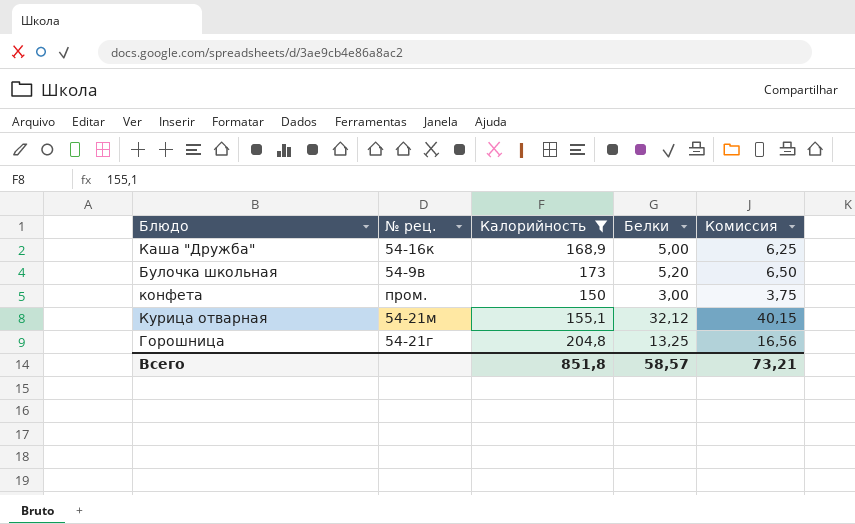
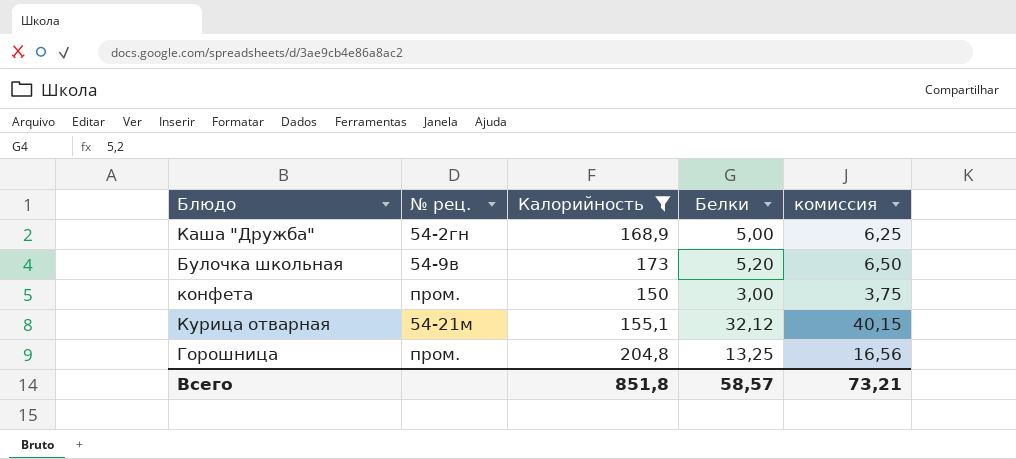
column name: Комиссия -> комиссия
Каша "Дружба" | № рец.: 54-16к -> 54-2гн
Горошница | № рец.: 54-21г -> пром.

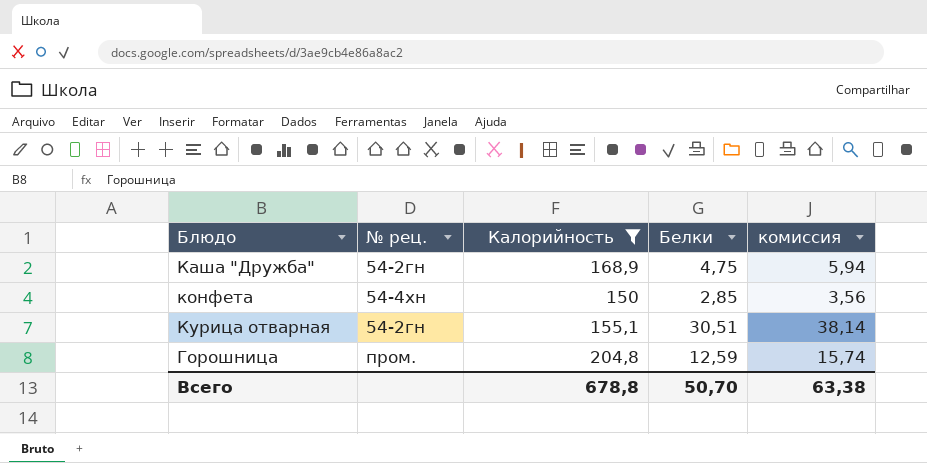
row Булочка школьная: 54-9в | 173 | 5,20 | 6,50 -> none
Каша "Дружба" | Белки: 5,00 -> 4,75
Каша "Дружба" | комиссия: 6,25 -> 5,94
конфета | № рец.: пром. -> 54-4хн
конфета | Белки: 3,00 -> 2,85
конфета | комиссия: 3,75 -> 3,56
Курица отварная | № рец.: 54-21м -> 54-2гн
Курица отварная | Белки: 32,12 -> 30,51
Курица отварная | комиссия: 40,15 -> 38,14
Горошница | Белки: 13,25 -> 12,59
Горошница | комиссия: 16,56 -> 15,74
Всего | Калорийность: 851,8 -> 678,8
Всего | Белки: 58,57 -> 50,70
Всего | комиссия: 73,21 -> 63,38

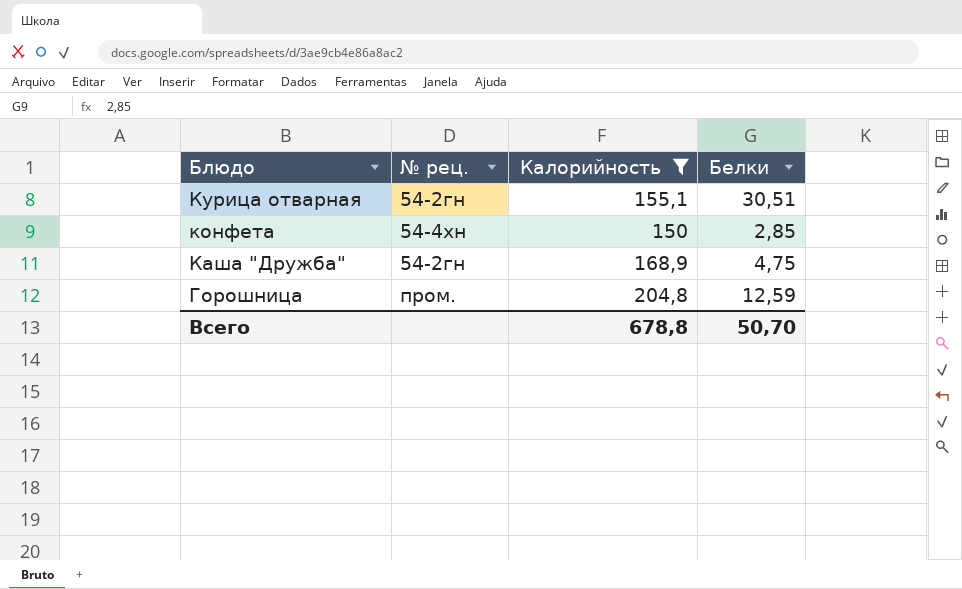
row order: none -> Блюдо descending
column комиссия | formula: [Белки] * 1,25 -> none

